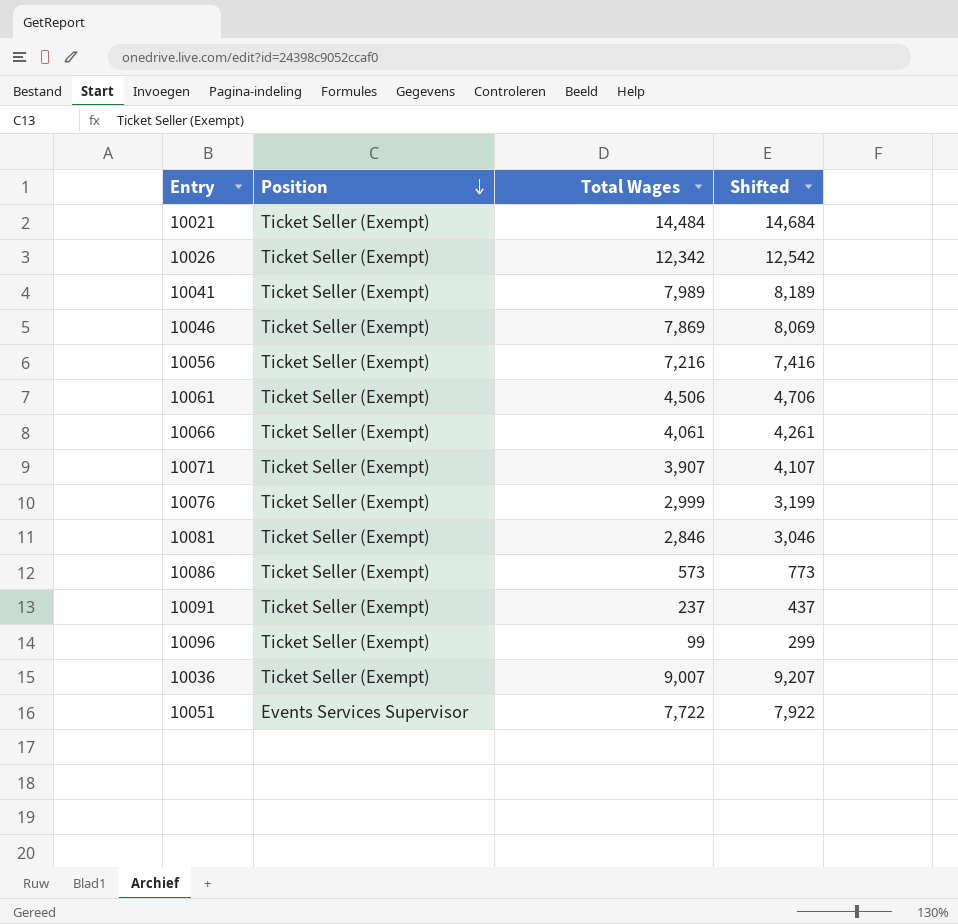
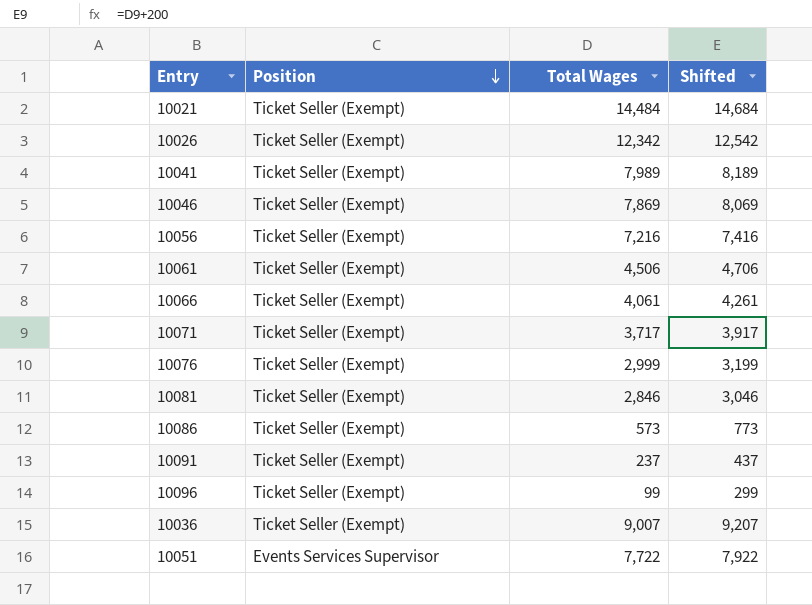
10071 | Total Wages: 3,907 -> 3,717
10071 | Shifted: 4,107 -> 3,917

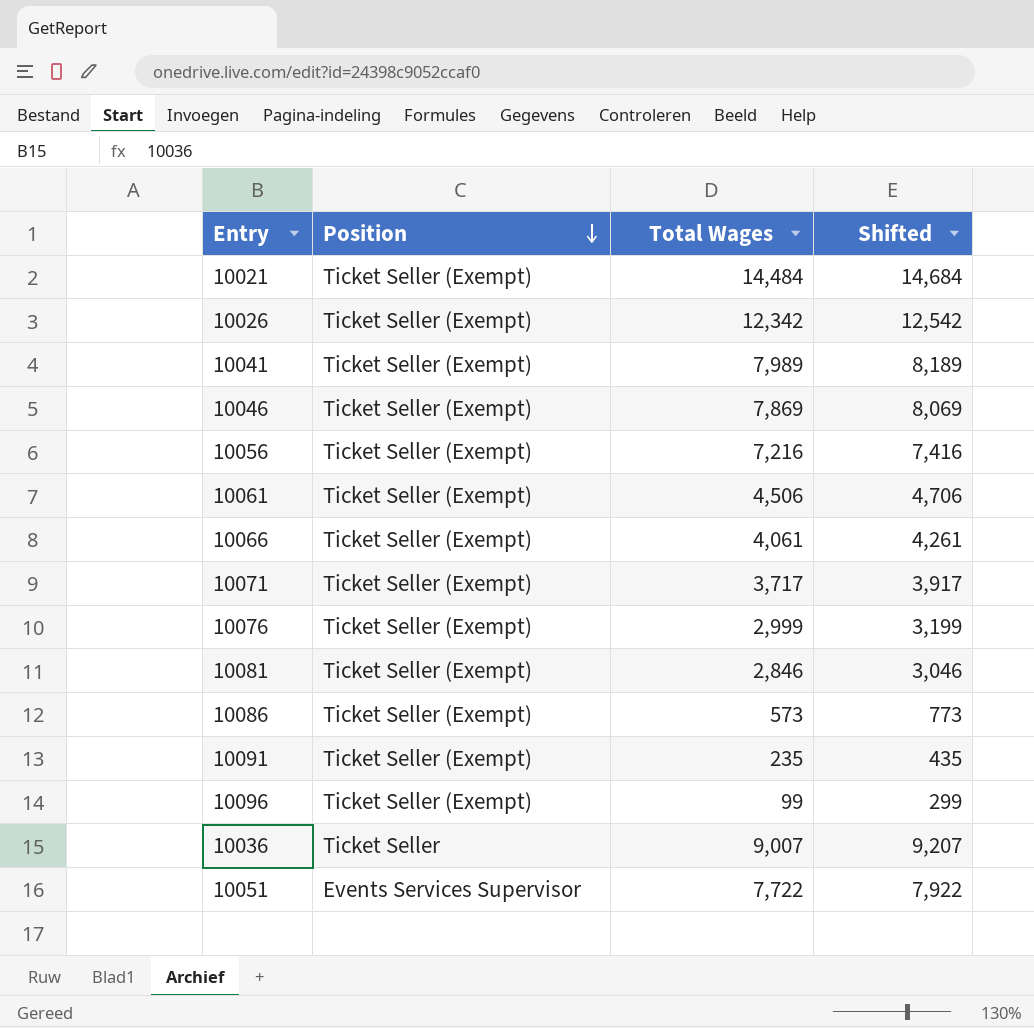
10091 | Total Wages: 237 -> 235
10091 | Shifted: 437 -> 435
10036 | Position: Ticket Seller (Exempt) -> Ticket Seller

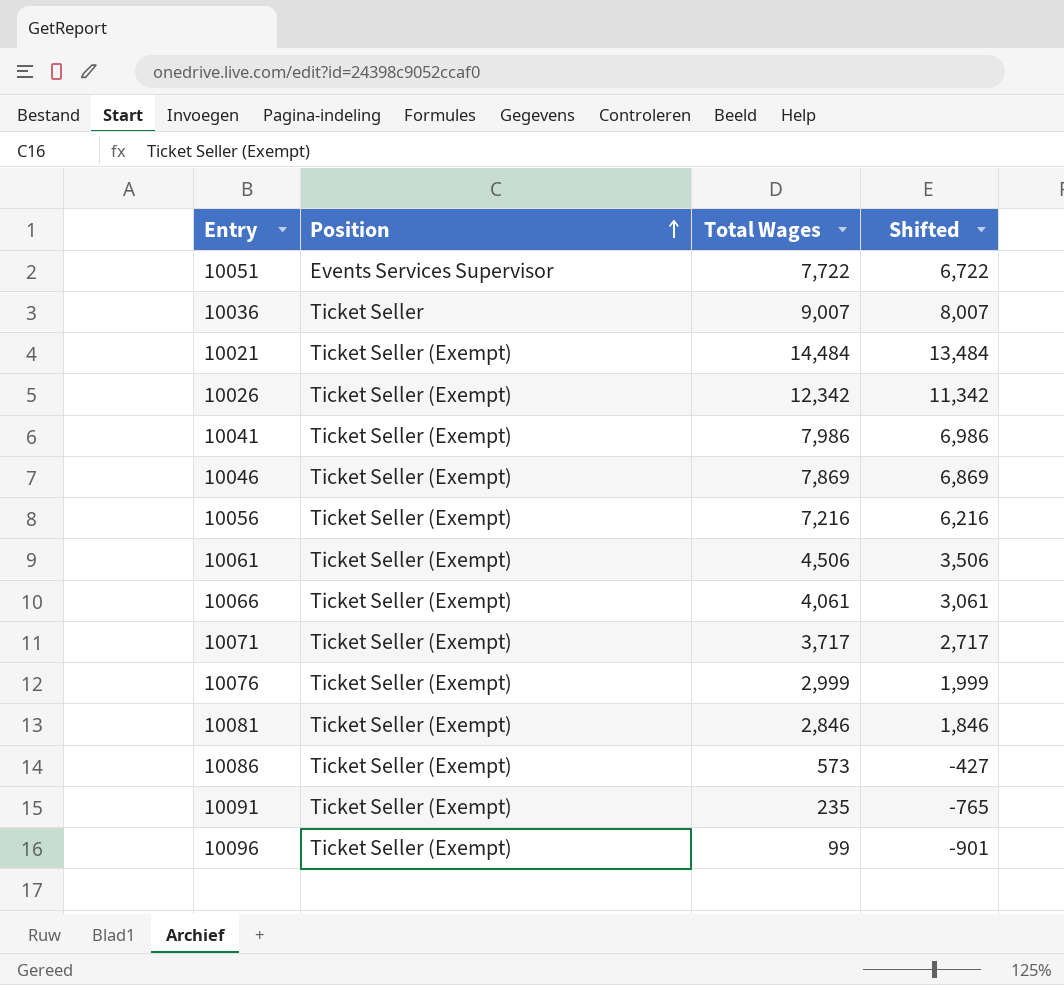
row order: Position descending -> Position ascending
column Shifted | formula: [Total Wages] + 200 -> [Total Wages] - 1000
10041 | Total Wages: 7,989 -> 7,986

